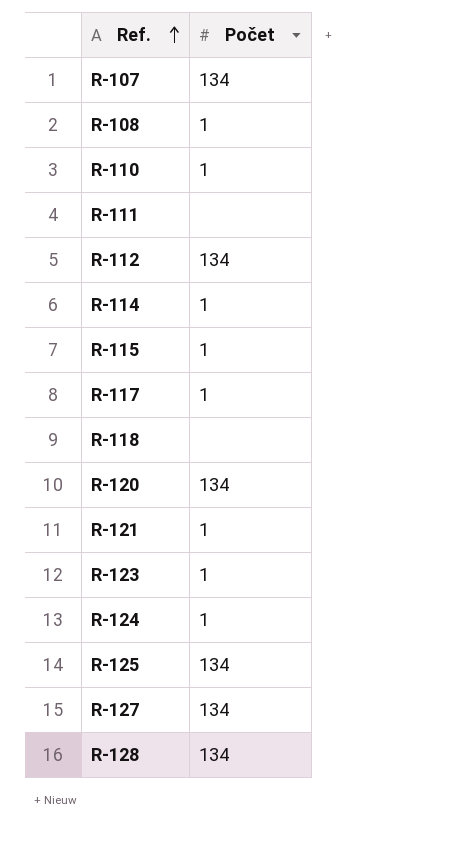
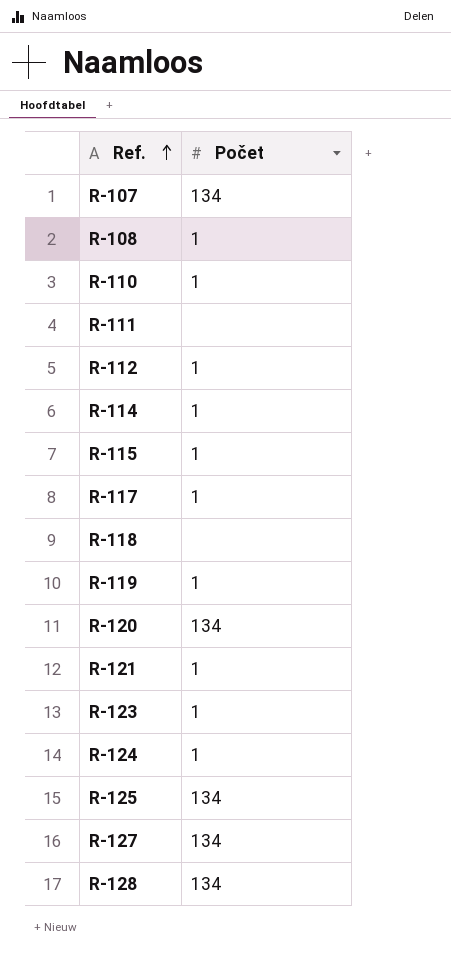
R-112 | Počet: 134 -> 1
row R-119: none -> 1

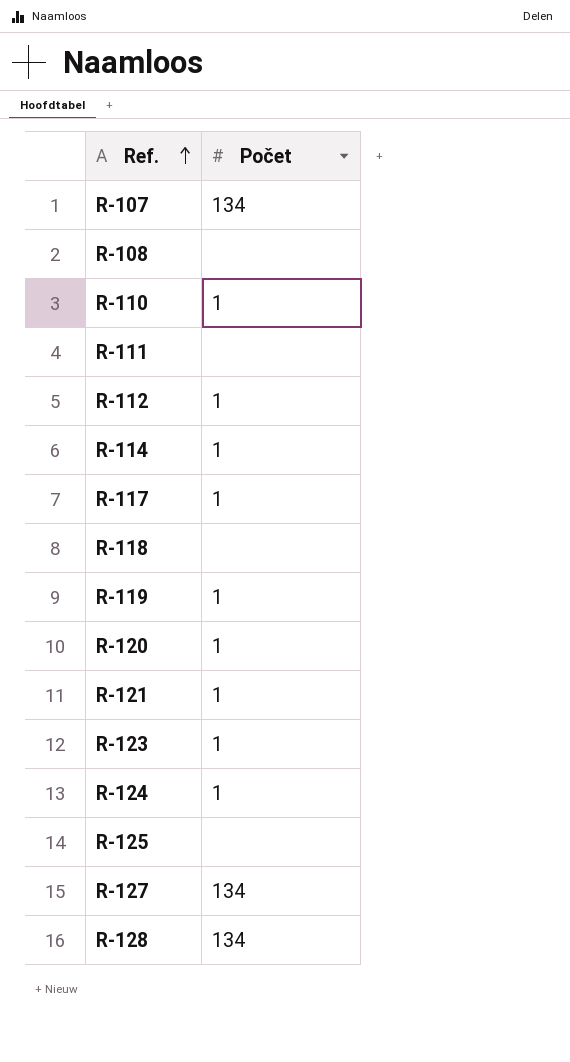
row R-115: 1 -> none
R-108 | Počet: 1 -> none
R-120 | Počet: 134 -> 1
R-125 | Počet: 134 -> none

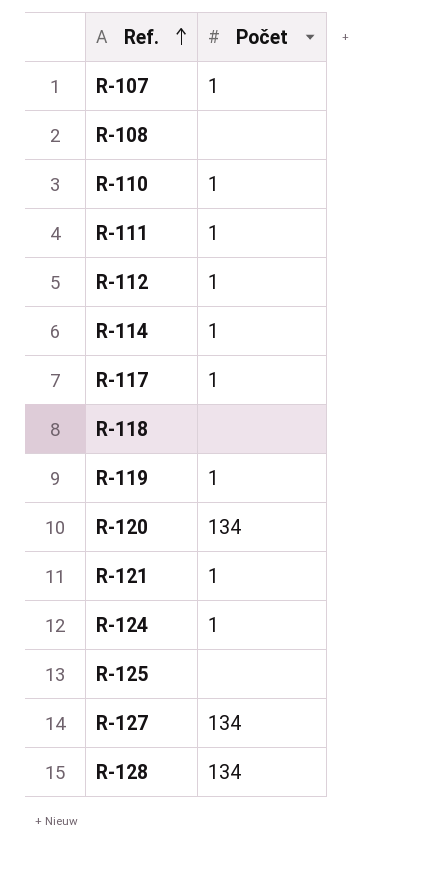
row R-123: 1 -> none
R-107 | Počet: 134 -> 1
R-111 | Počet: none -> 1
R-120 | Počet: 1 -> 134

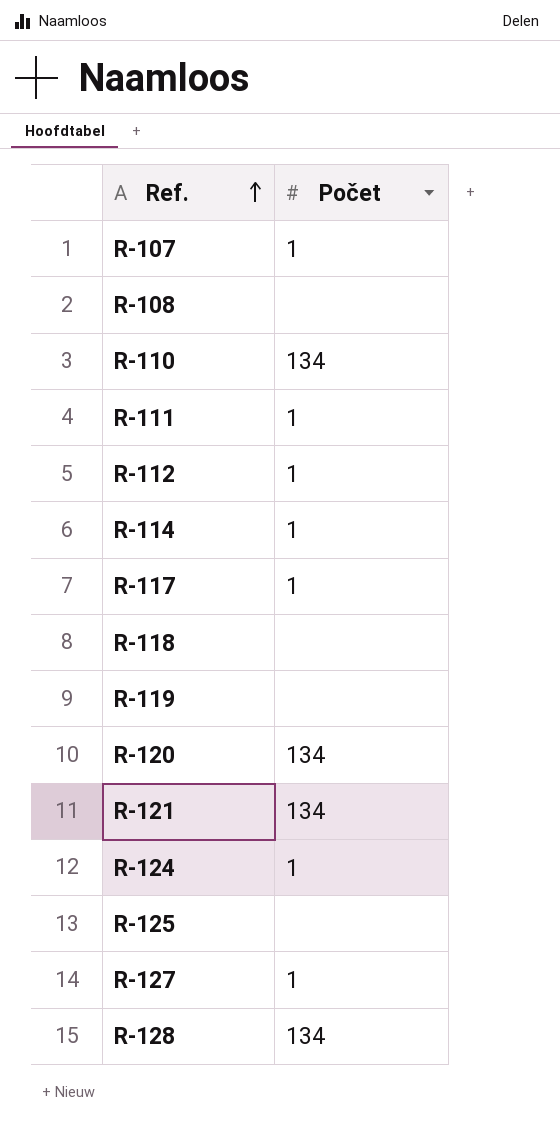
R-110 | Počet: 1 -> 134
R-119 | Počet: 1 -> none
R-121 | Počet: 1 -> 134
R-127 | Počet: 134 -> 1

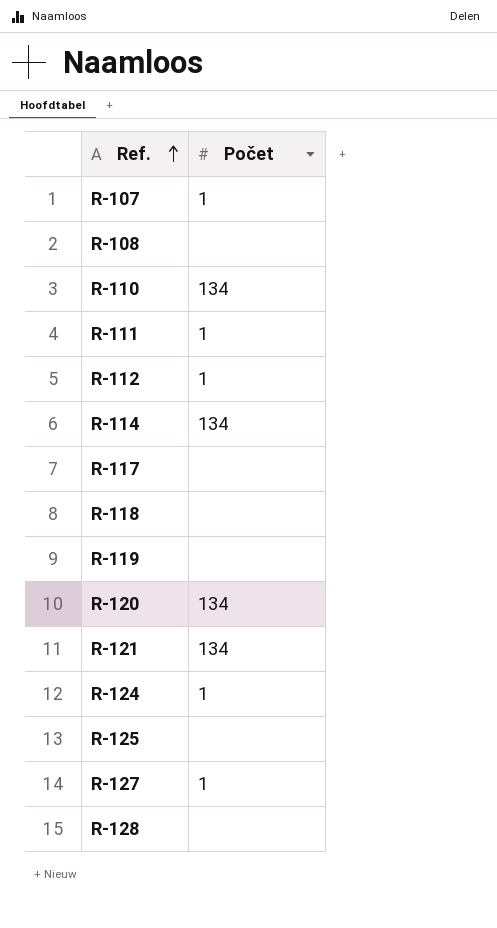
R-114 | Počet: 1 -> 134
R-117 | Počet: 1 -> none
R-128 | Počet: 134 -> none

